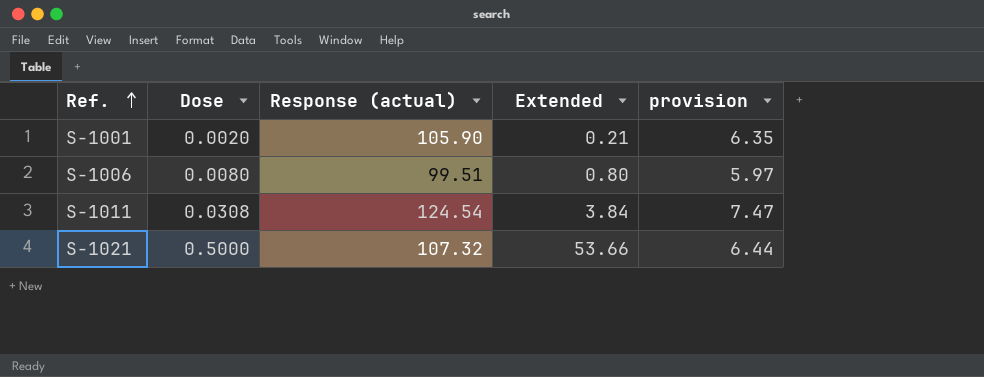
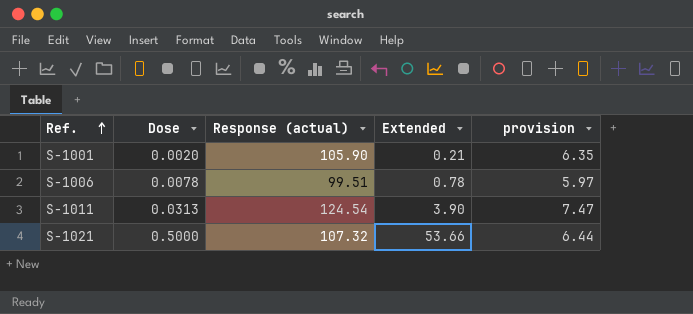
S-1006 | Dose: 0.0080 -> 0.0078
S-1006 | Extended: 0.80 -> 0.78
S-1011 | Dose: 0.0308 -> 0.0313
S-1011 | Extended: 3.84 -> 3.90

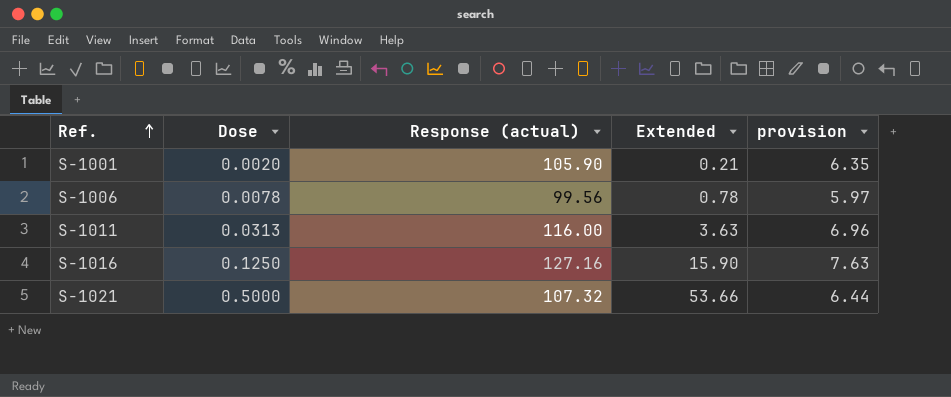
S-1006 | Response (actual): 99.51 -> 99.56
S-1011 | Response (actual): 124.54 -> 116.00
S-1011 | Extended: 3.90 -> 3.63
S-1011 | provision: 7.47 -> 6.96
row S-1016: none -> 0.1250 | 127.16 | 15.90 | 7.63

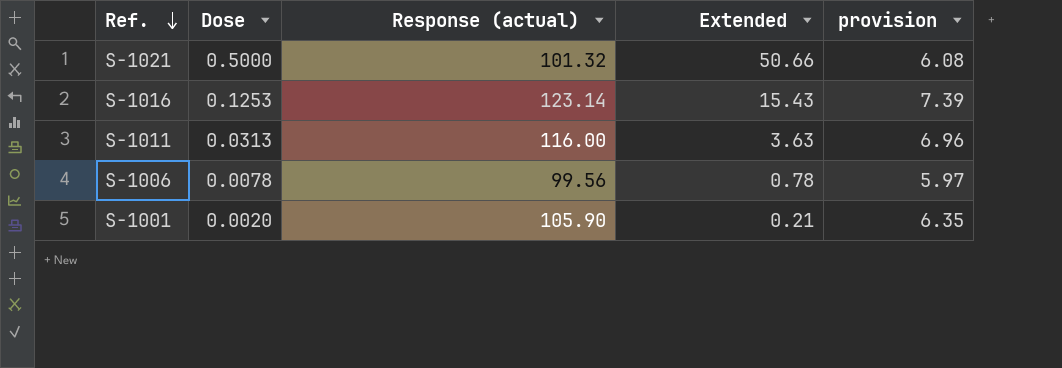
row order: Ref. ascending -> Ref. descending
S-1021 | Response (actual): 107.32 -> 101.32
S-1021 | Extended: 53.66 -> 50.66
S-1021 | provision: 6.44 -> 6.08
S-1016 | Dose: 0.1250 -> 0.1253
S-1016 | Response (actual): 127.16 -> 123.14
S-1016 | Extended: 15.90 -> 15.43
S-1016 | provision: 7.63 -> 7.39

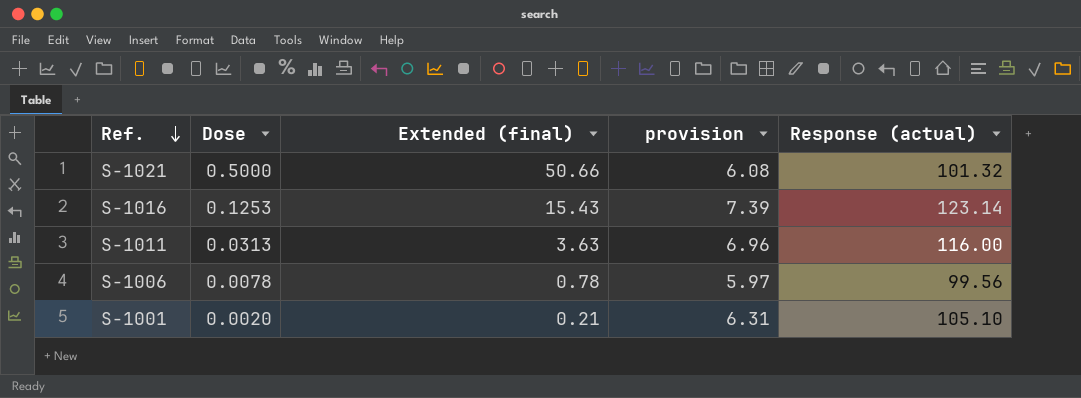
column name: Extended -> Extended (final)
column Response (actual) | position: 3 -> 5
S-1001 | provision: 6.35 -> 6.31
S-1001 | Response (actual): 105.90 -> 105.10

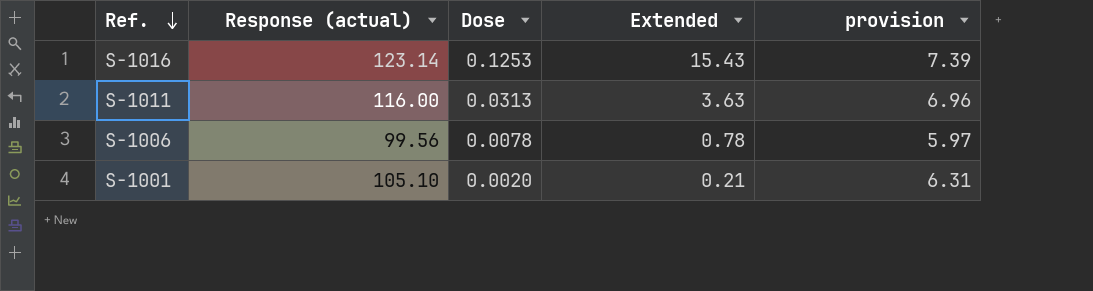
column Response (actual) | position: 5 -> 2
column name: Extended (final) -> Extended
row S-1021: 0.5000 | 50.66 | 6.08 | 101.32 -> none

